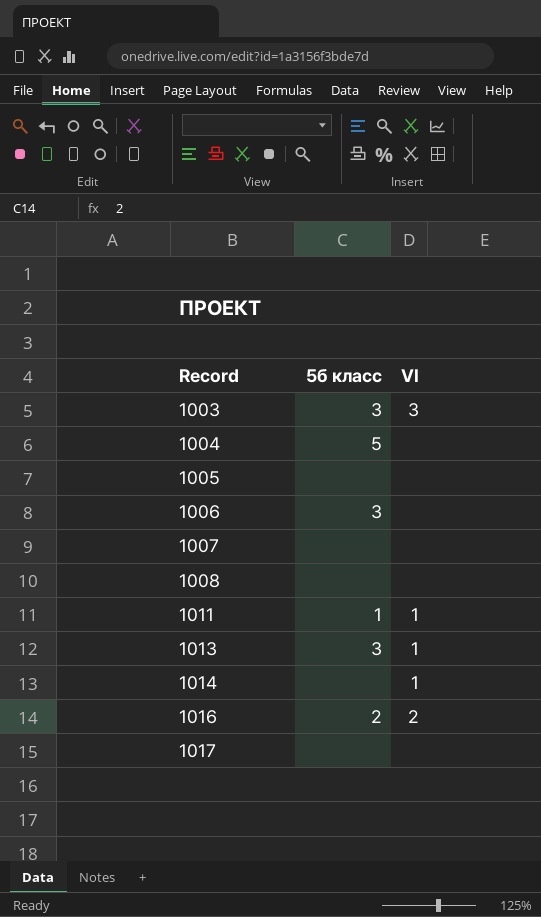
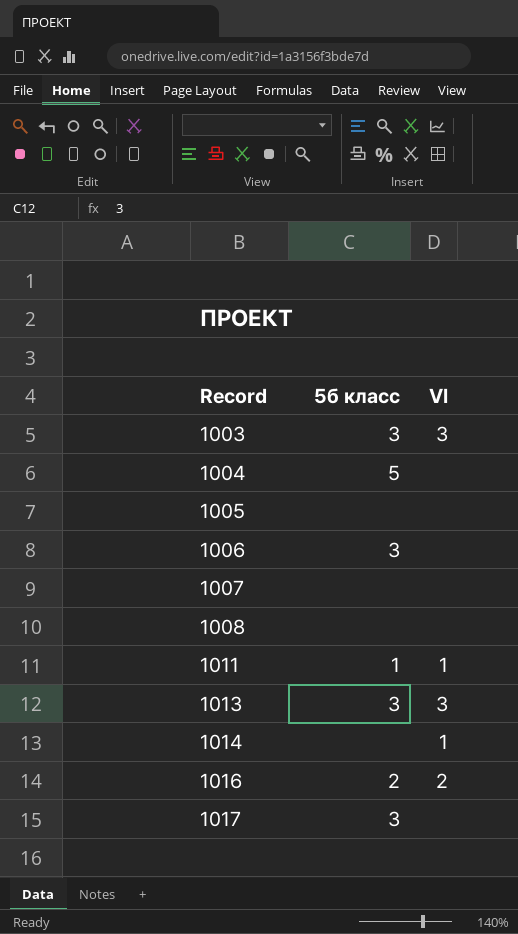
1013 | VI: 1 -> 3
1017 | 5б класс: none -> 3

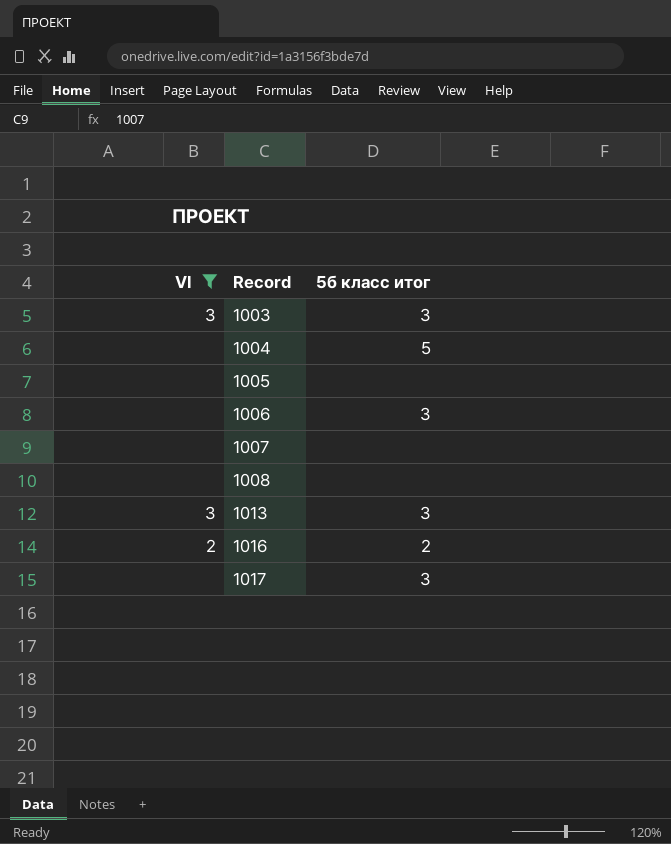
filter: none -> VI != 1
column VI | position: 3 -> 1
column name: 5б класс -> 5б класс итог

